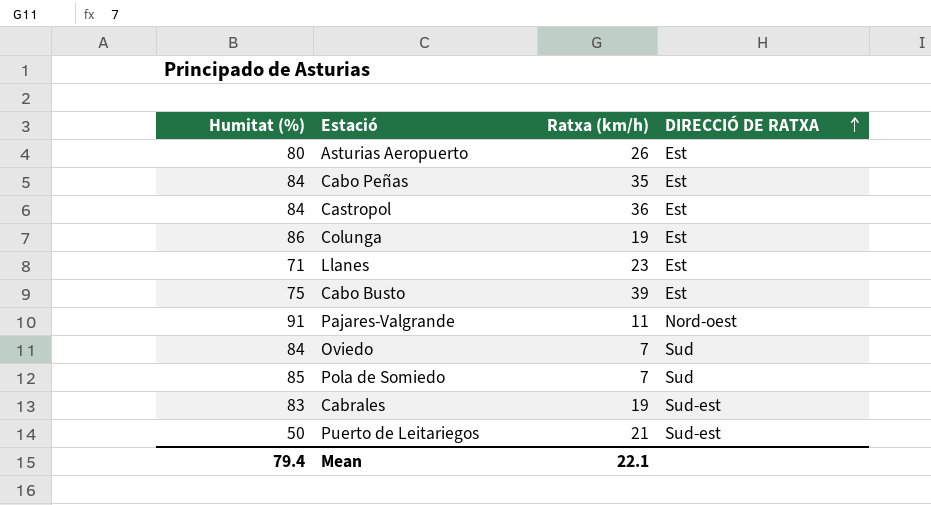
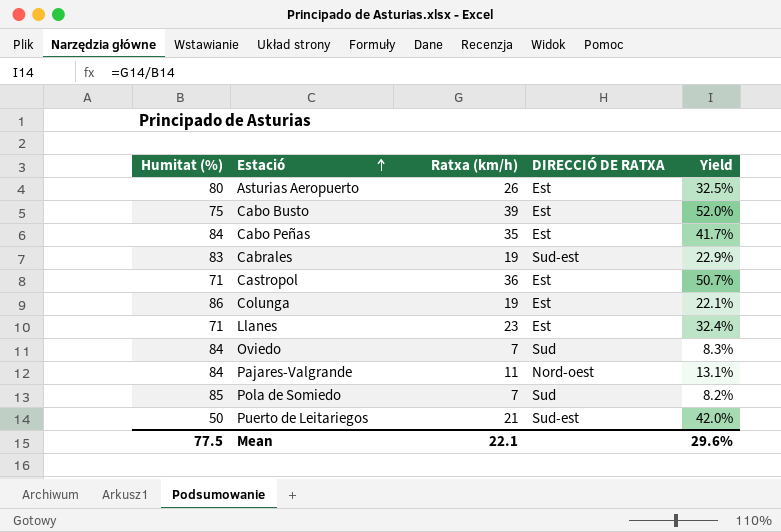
row order: DIRECCIÓ DE RATXA ascending -> Estació ascending
column Yield | formula: none -> [Ratxa (km/h)] / [Humitat (%)]
Castropol | Humitat (%): 84 -> 71
Pajares-Valgrande | Humitat (%): 91 -> 84
Mean | Humitat (%): 79.4 -> 77.5

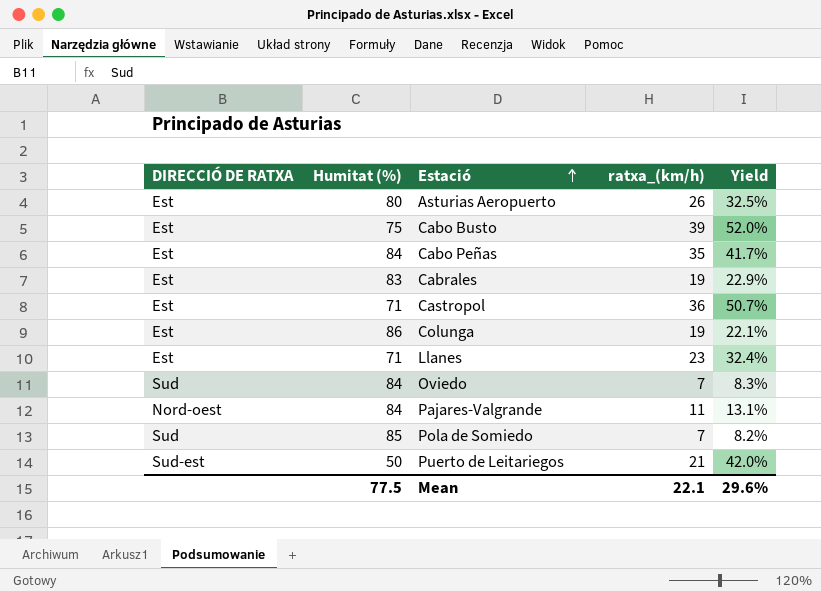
column DIRECCIÓ DE RATXA | position: 4 -> 1
column name: Ratxa (km/h) -> ratxa_(km/h)
Cabrales | DIRECCIÓ DE RATXA: Sud-est -> Est

